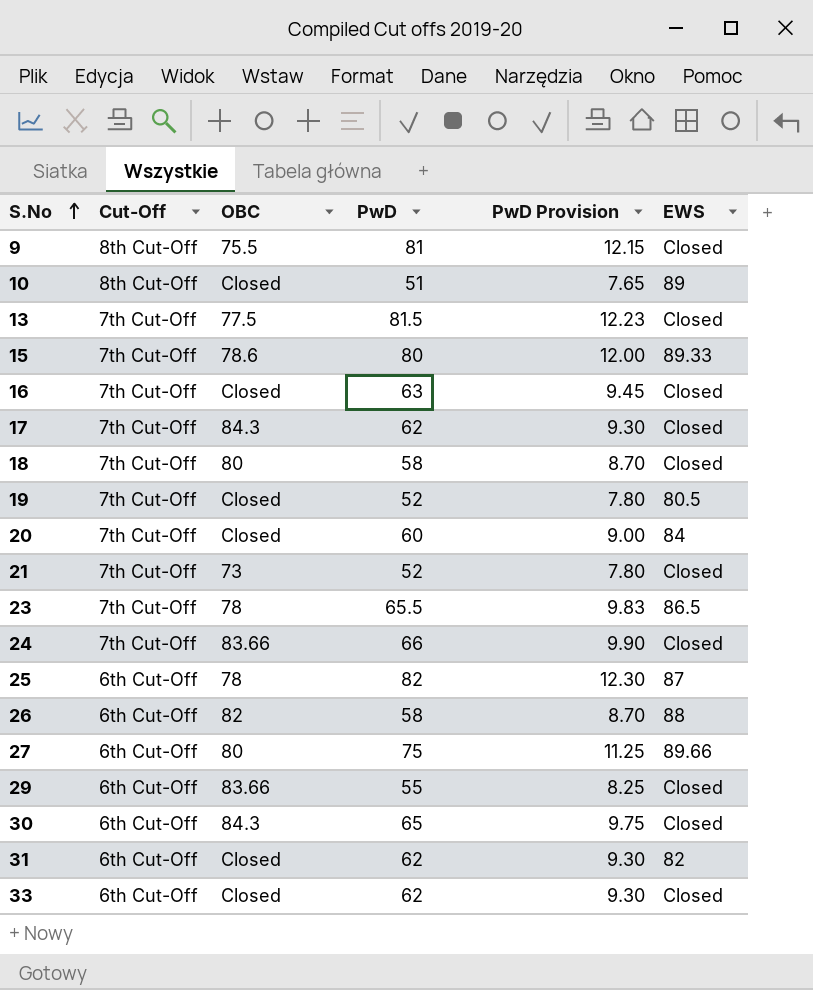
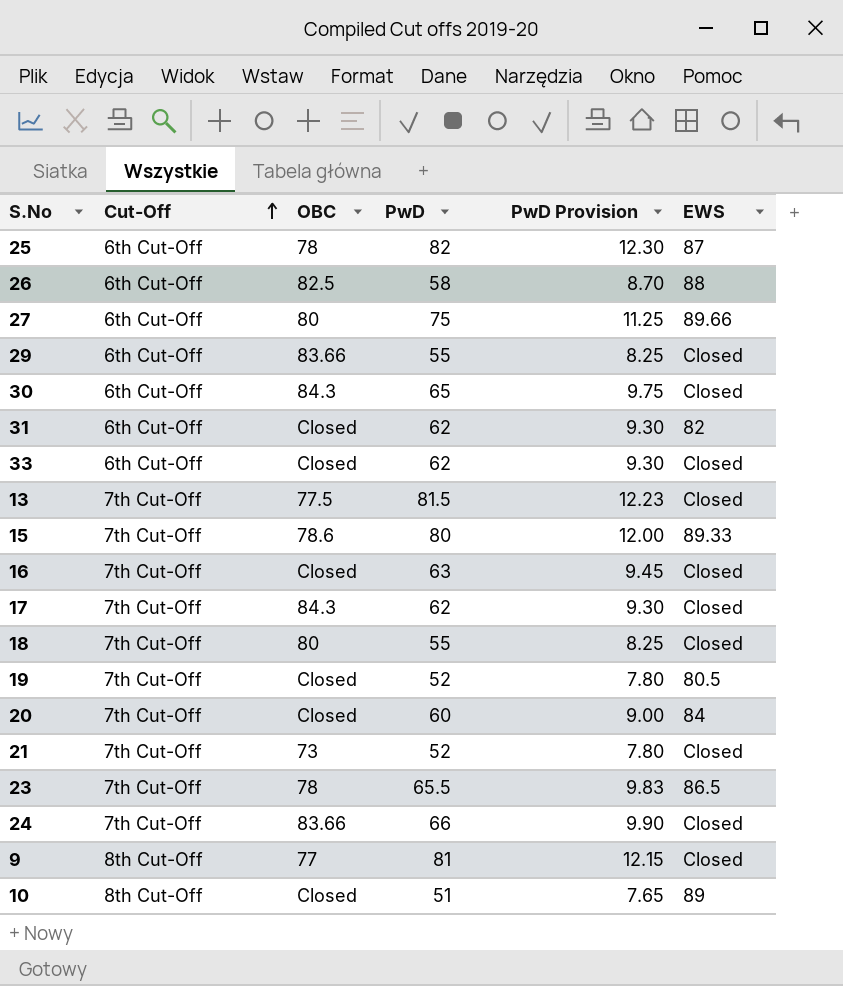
row order: S.No ascending -> Cut-Off ascending
26 | OBC: 82 -> 82.5
18 | PwD: 58 -> 55
18 | PwD Provision: 8.70 -> 8.25
9 | OBC: 75.5 -> 77

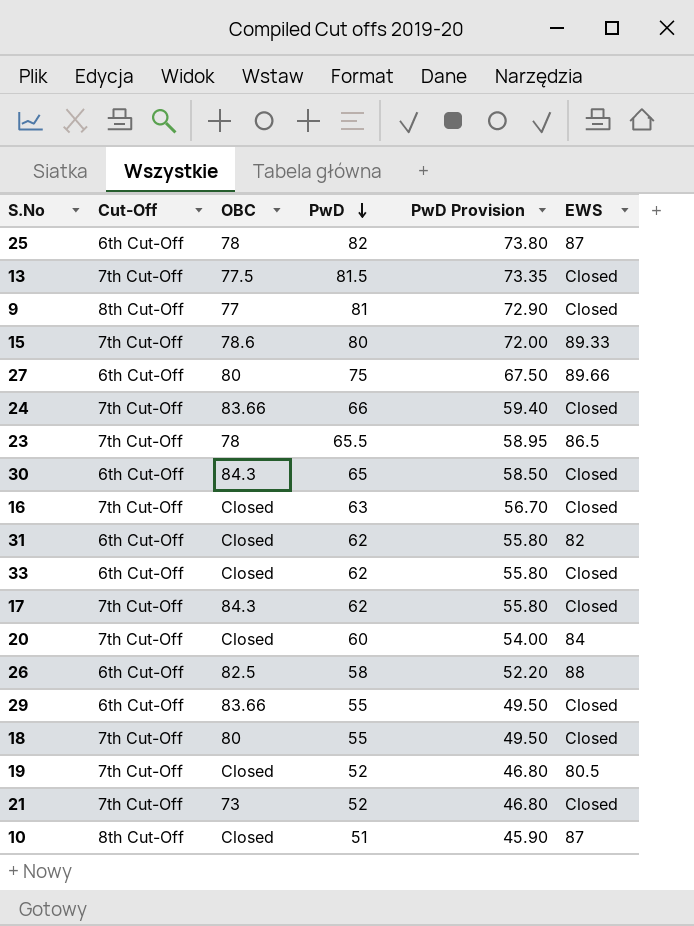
row order: Cut-Off ascending -> PwD descending
column PwD Provision | formula: [PwD] * 0.15 -> [PwD] * 0.9
10 | EWS: 89 -> 87

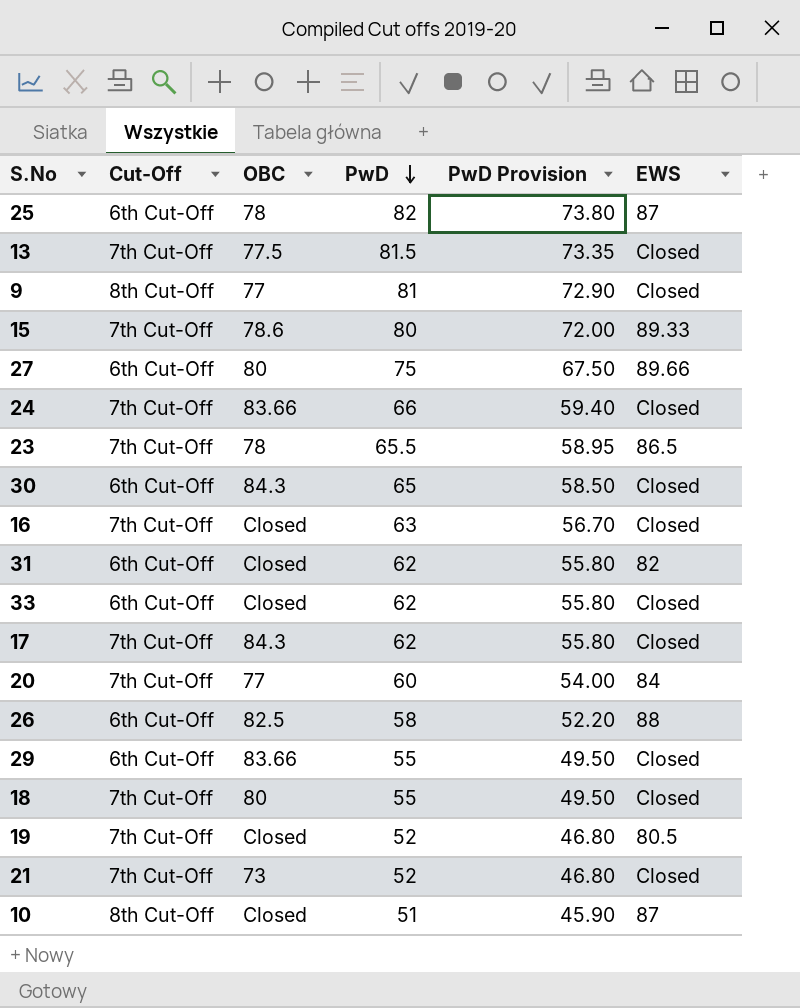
20 | OBC: Closed -> 77

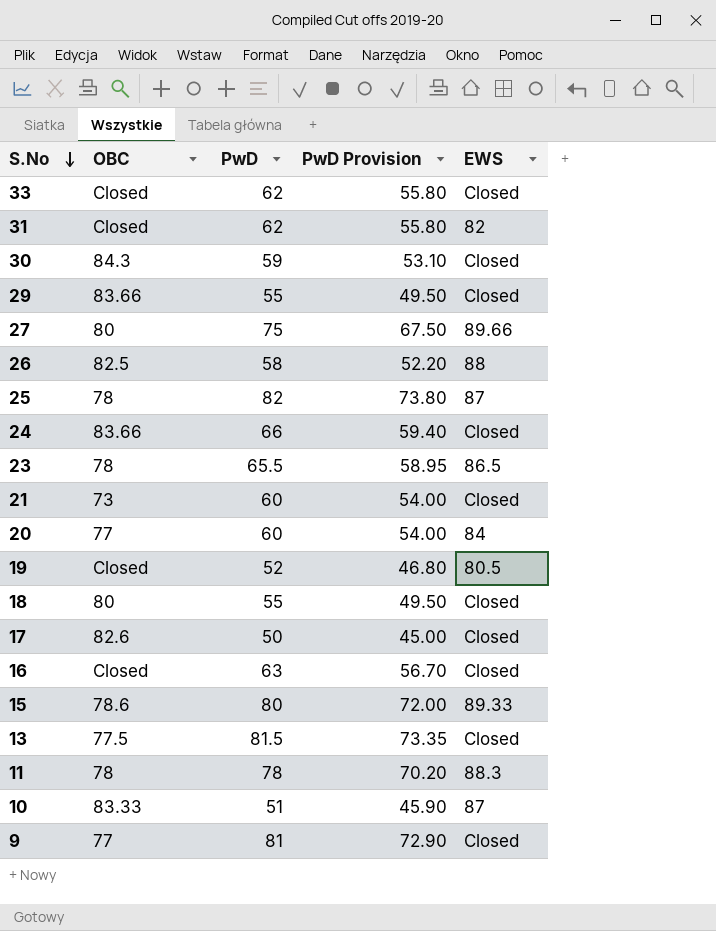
row order: PwD descending -> S.No descending
column Cut-Off | position: 2 -> none
30 | PwD: 65 -> 59
30 | PwD Provision: 58.50 -> 53.10
21 | PwD: 52 -> 60
21 | PwD Provision: 46.80 -> 54.00
17 | OBC: 84.3 -> 82.6
17 | PwD: 62 -> 50
17 | PwD Provision: 55.80 -> 45.00
row 11: none -> 78 | 78 | 70.20 | 88.3
10 | OBC: Closed -> 83.33

